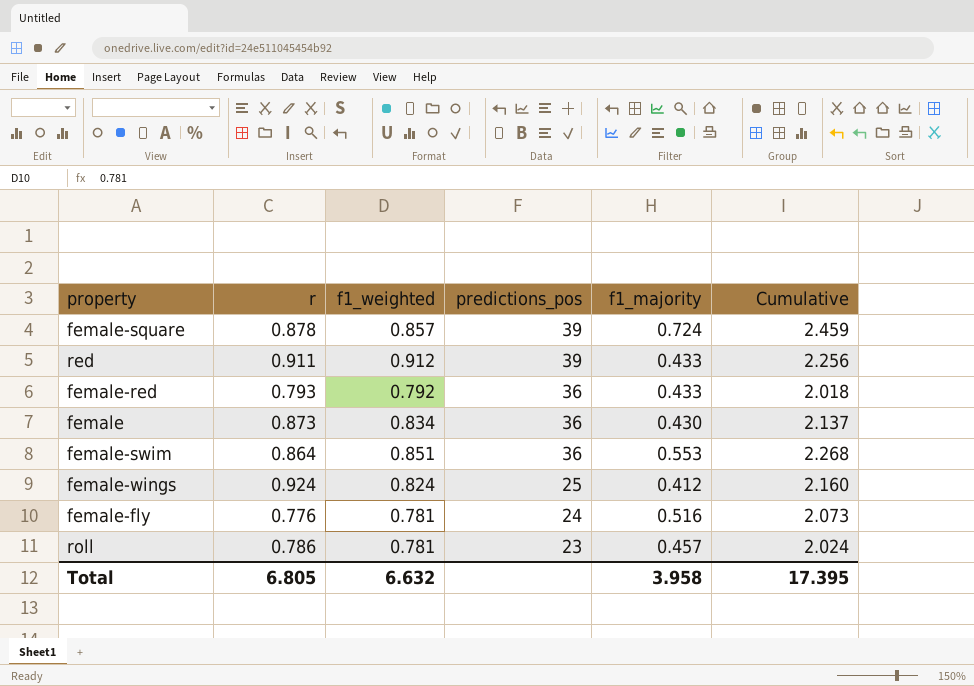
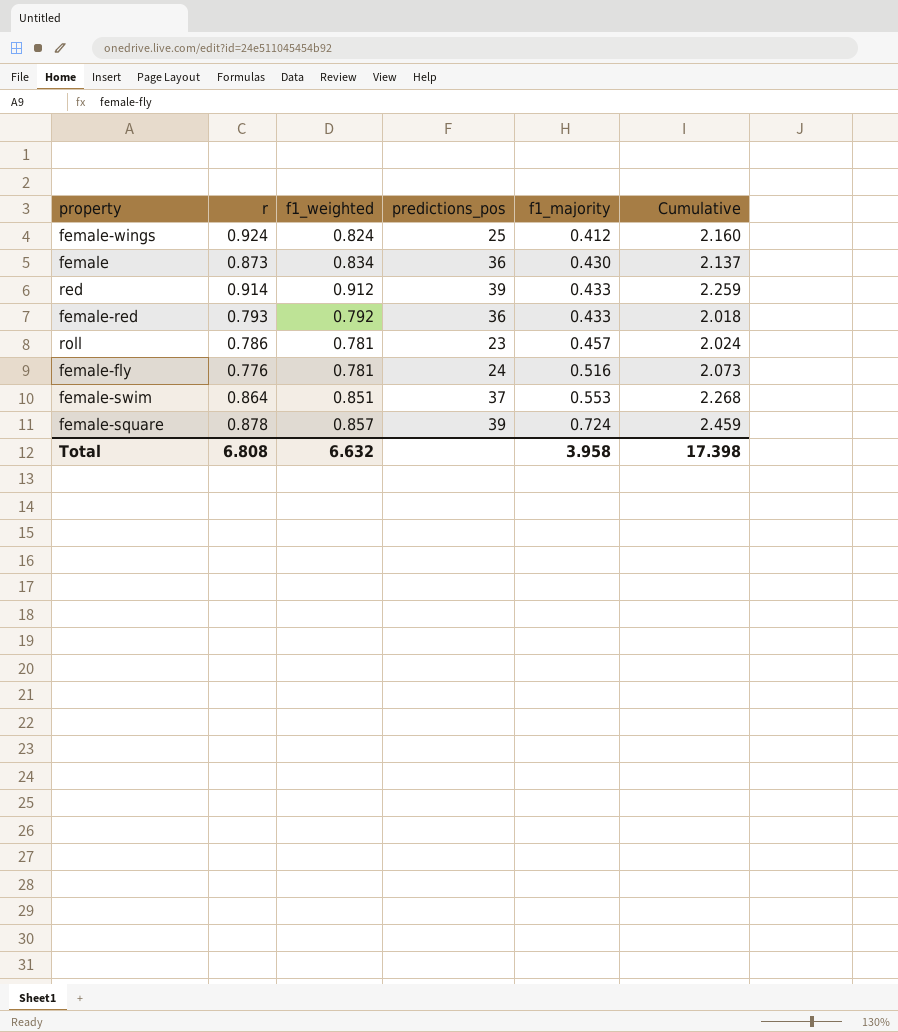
row order: predictions_pos descending -> f1_majority ascending
red | r: 0.911 -> 0.914
red | Cumulative: 2.256 -> 2.259
female-swim | predictions_pos: 36 -> 37
Total | r: 6.805 -> 6.808
Total | Cumulative: 17.395 -> 17.398

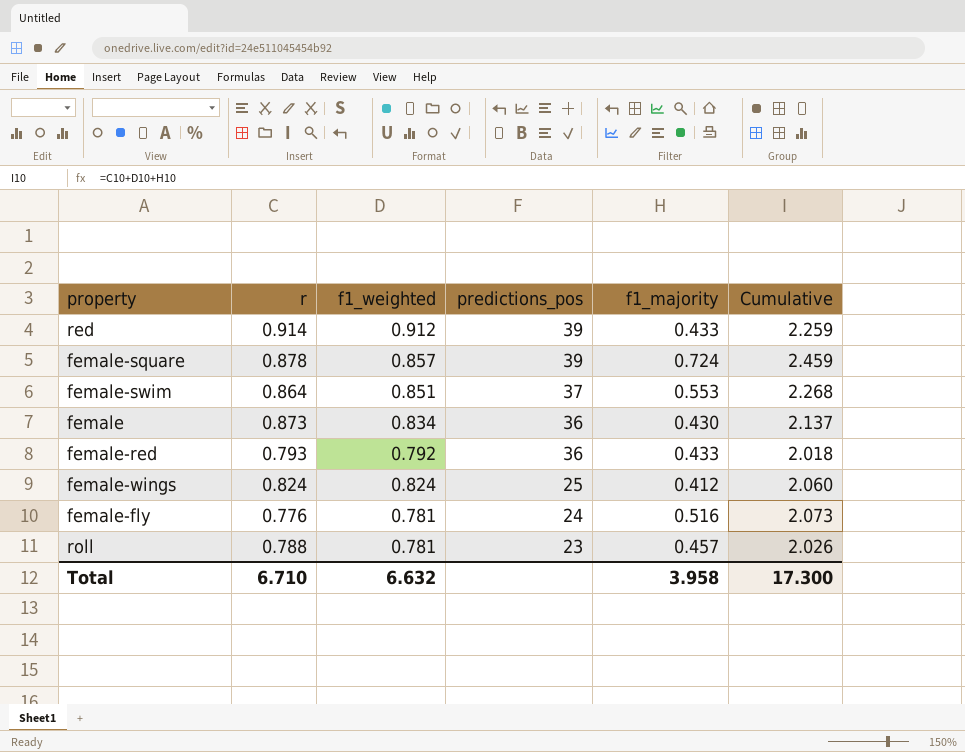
row order: f1_majority ascending -> predictions_pos descending
female-wings | r: 0.924 -> 0.824
female-wings | Cumulative: 2.160 -> 2.060
roll | r: 0.786 -> 0.788
roll | Cumulative: 2.024 -> 2.026
Total | r: 6.808 -> 6.710
Total | Cumulative: 17.398 -> 17.300

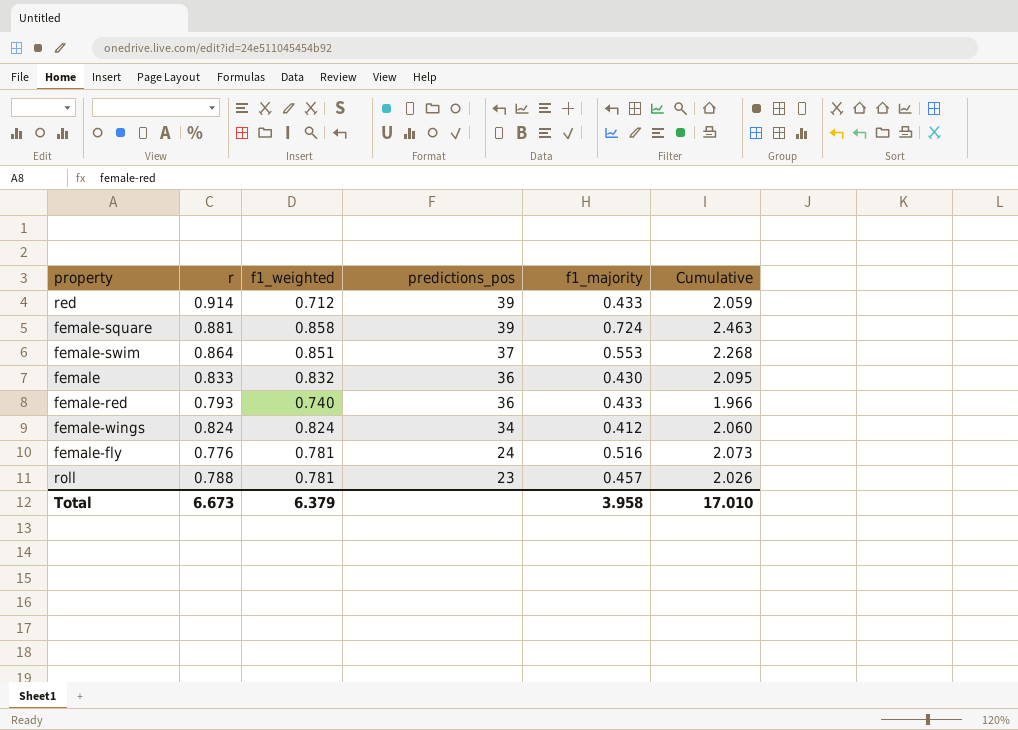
red | f1_weighted: 0.912 -> 0.712
red | Cumulative: 2.259 -> 2.059
female-square | r: 0.878 -> 0.881
female-square | f1_weighted: 0.857 -> 0.858
female-square | Cumulative: 2.459 -> 2.463
female | r: 0.873 -> 0.833
female | f1_weighted: 0.834 -> 0.832
female | Cumulative: 2.137 -> 2.095
female-red | f1_weighted: 0.792 -> 0.740
female-red | Cumulative: 2.018 -> 1.966
female-wings | predictions_pos: 25 -> 34
Total | r: 6.710 -> 6.673
Total | f1_weighted: 6.632 -> 6.379
Total | Cumulative: 17.300 -> 17.010

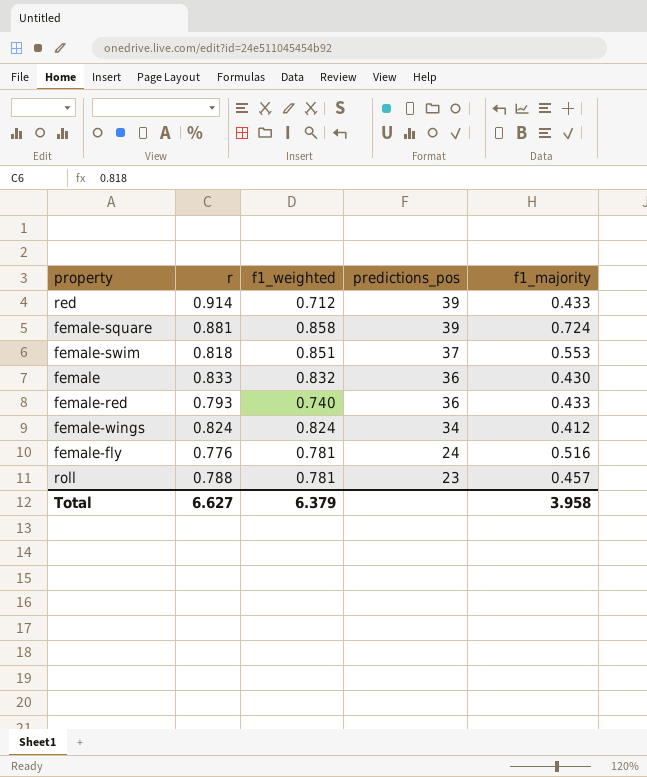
column Cumulative | formula: [r] + [f1_weighted] + [f1_majority] -> none
female-swim | r: 0.864 -> 0.818
Total | r: 6.673 -> 6.627

